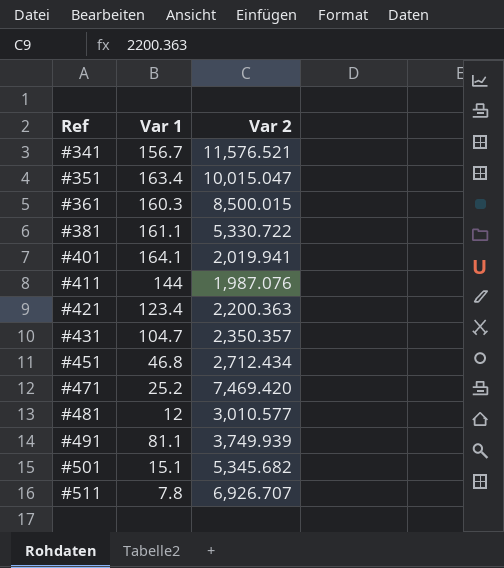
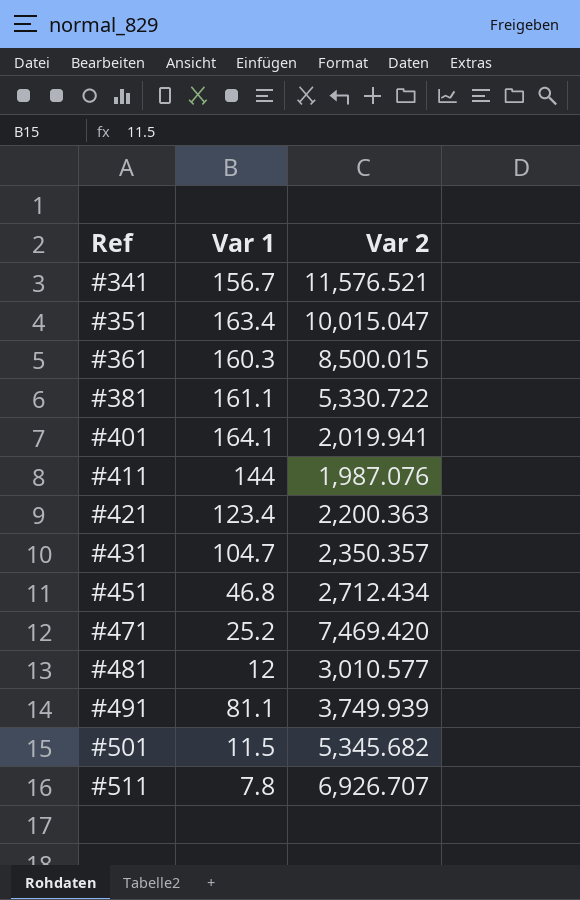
#501 | Var 1: 15.1 -> 11.5

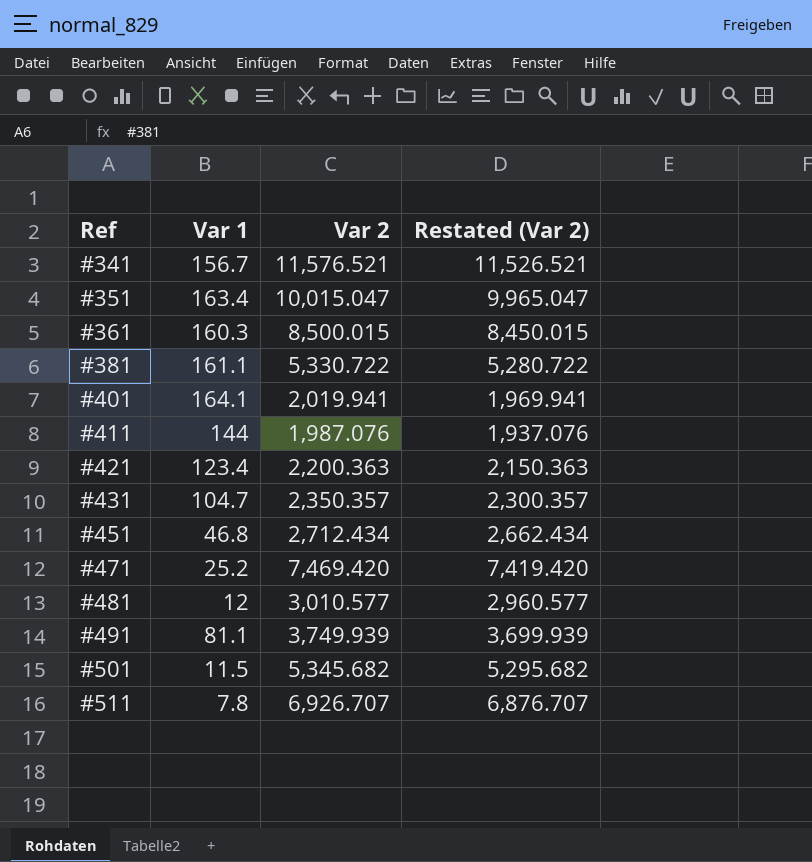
column Restated (Var 2) | formula: none -> [Var 2] - 50

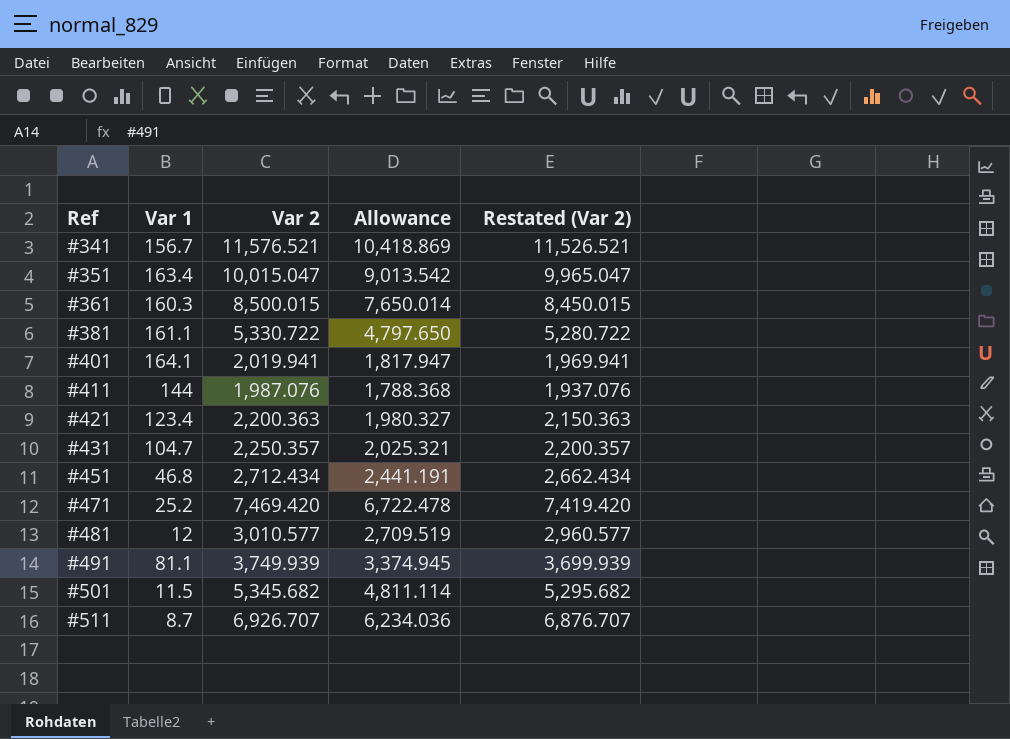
column Allowance | formula: none -> [Var 2] * 0.9
#431 | Var 2: 2,350.357 -> 2,250.357
#431 | Restated (Var 2): 2,300.357 -> 2,200.357
#511 | Var 1: 7.8 -> 8.7

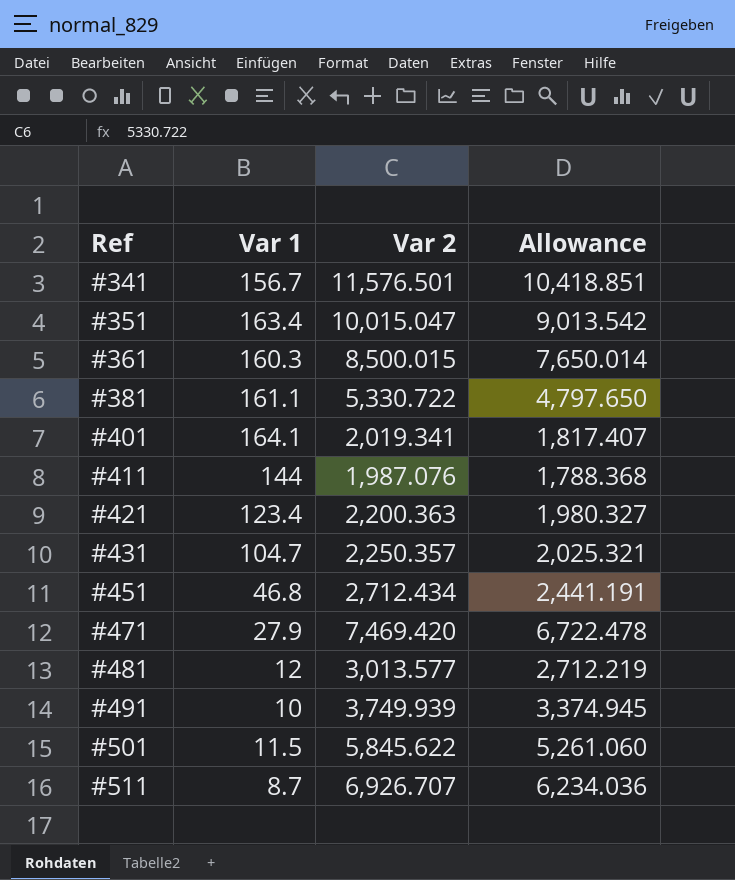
column Restated (Var 2) | formula: [Var 2] - 50 -> none
#341 | Var 2: 11,576.521 -> 11,576.501
#341 | Allowance: 10,418.869 -> 10,418.851
#401 | Var 2: 2,019.941 -> 2,019.341
#401 | Allowance: 1,817.947 -> 1,817.407
#471 | Var 1: 25.2 -> 27.9
#481 | Var 2: 3,010.577 -> 3,013.577
#481 | Allowance: 2,709.519 -> 2,712.219
#491 | Var 1: 81.1 -> 10
#501 | Var 2: 5,345.682 -> 5,845.622
#501 | Allowance: 4,811.114 -> 5,261.060

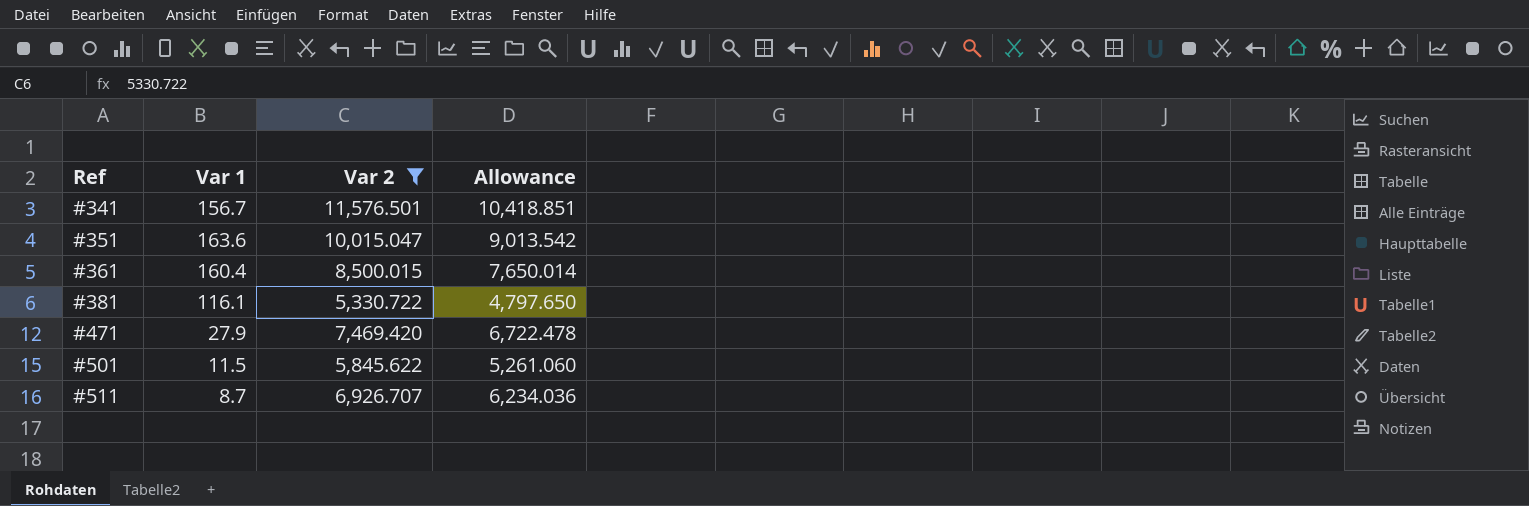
filter: none -> Var 2 >= 5,330.722
#351 | Var 1: 163.4 -> 163.6
#361 | Var 1: 160.3 -> 160.4
#381 | Var 1: 161.1 -> 116.1

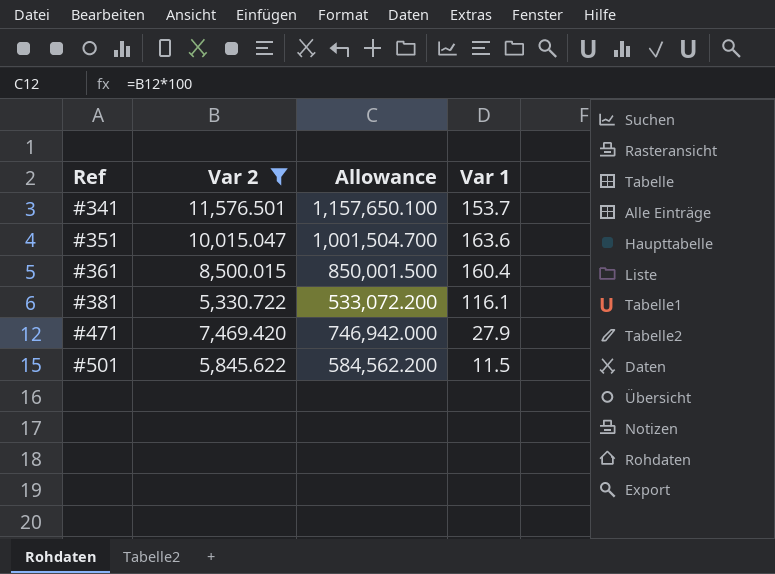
column Allowance | formula: [Var 2] * 0.9 -> [Var 2] * 100
column Var 1 | position: 2 -> 4
row #511: 8.7 | 6,926.707 | 6,234.036 -> none
#341 | Var 1: 156.7 -> 153.7

